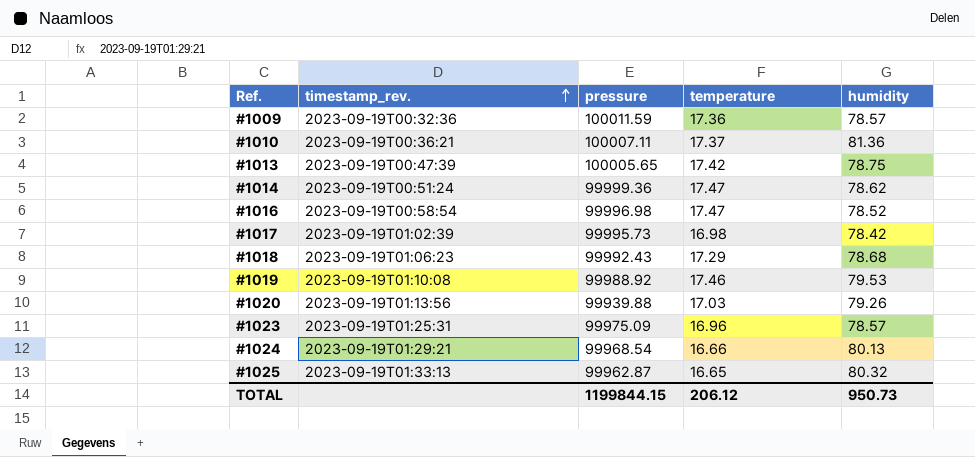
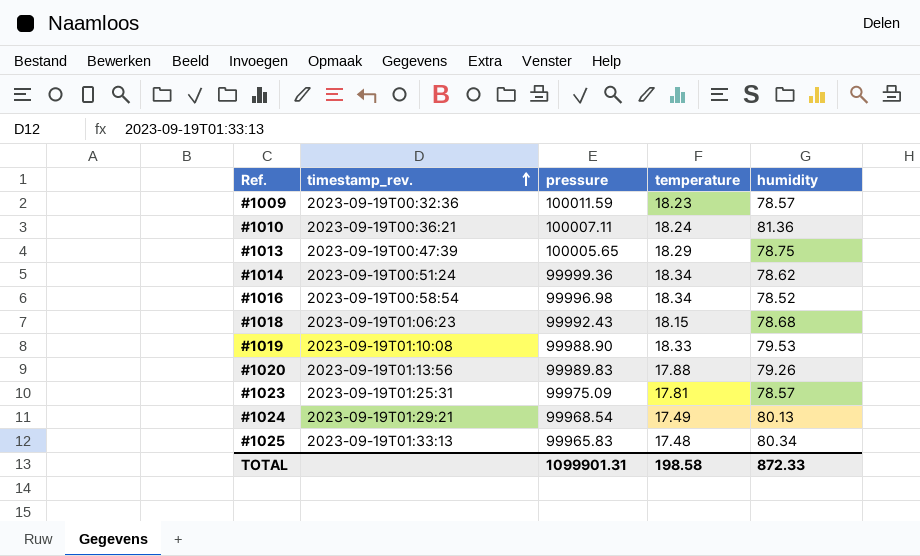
row #1017: 2023-09-19T01:02:39 | 99995.73 | 16.98 | 78.42 -> none
#1009 | temperature: 17.36 -> 18.23
#1010 | temperature: 17.37 -> 18.24
#1013 | temperature: 17.42 -> 18.29
#1014 | temperature: 17.47 -> 18.34
#1016 | temperature: 17.47 -> 18.34
#1018 | temperature: 17.29 -> 18.15
#1019 | pressure: 99988.92 -> 99988.90
#1019 | temperature: 17.46 -> 18.33
#1020 | pressure: 99939.88 -> 99989.83
#1020 | temperature: 17.03 -> 17.88
#1023 | temperature: 16.96 -> 17.81
#1024 | temperature: 16.66 -> 17.49
#1025 | pressure: 99962.87 -> 99965.83
#1025 | temperature: 16.65 -> 17.48
#1025 | humidity: 80.32 -> 80.34
TOTAL | pressure: 1199844.15 -> 1099901.31
TOTAL | temperature: 206.12 -> 198.58
TOTAL | humidity: 950.73 -> 872.33

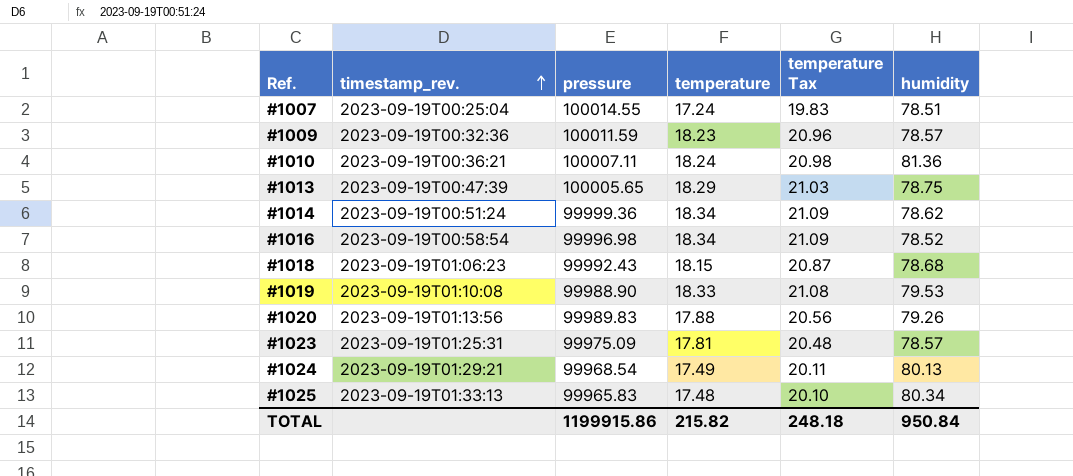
column temperature Tax | formula: none -> [temperature] * 1.15
row #1007: none -> 2023-09-19T00:25:04 | 100014.55 | 17.24 | 19.83 | 78.51
TOTAL | pressure: 1099901.31 -> 1199915.86
TOTAL | temperature: 198.58 -> 215.82
TOTAL | humidity: 872.33 -> 950.84

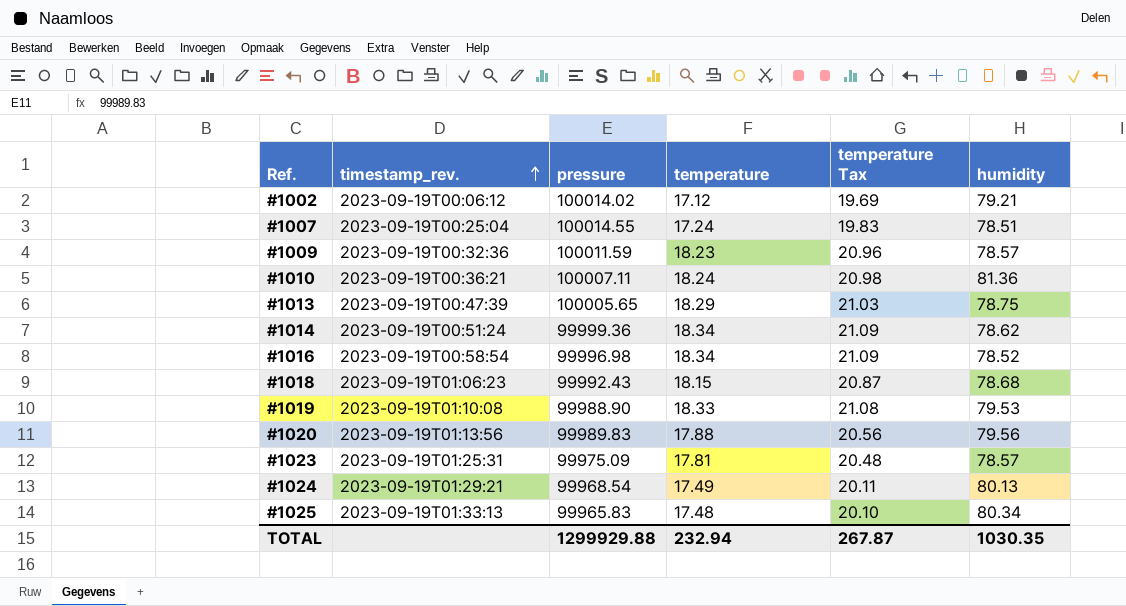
row #1002: none -> 2023-09-19T00:06:12 | 100014.02 | 17.12 | 19.69 | 79.21
#1020 | humidity: 79.26 -> 79.56
TOTAL | pressure: 1199915.86 -> 1299929.88
TOTAL | temperature: 215.82 -> 232.94
TOTAL | temperature Tax: 248.18 -> 267.87
TOTAL | humidity: 950.84 -> 1030.35

